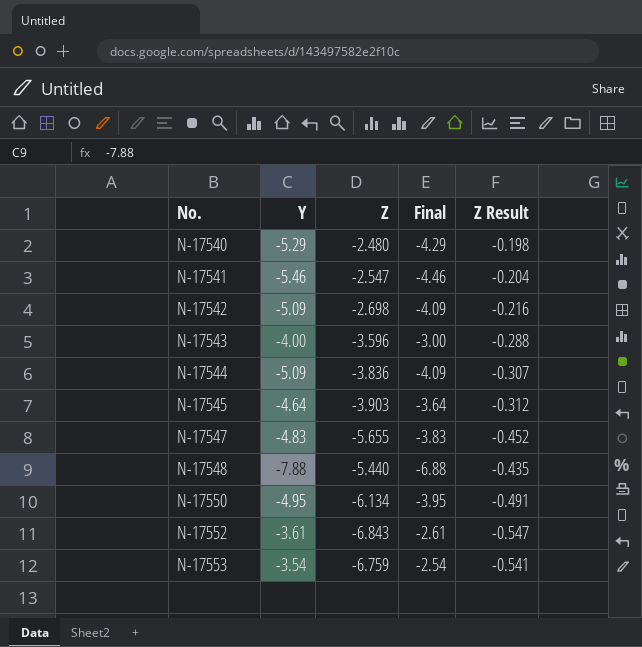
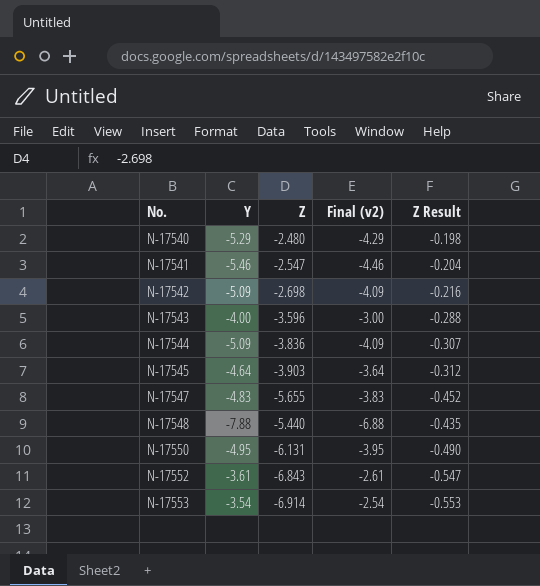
column name: Final -> Final (v2)
N-17550 | Z: -6.134 -> -6.131
N-17550 | Z Result: -0.491 -> -0.490
N-17553 | Z: -6.759 -> -6.914
N-17553 | Z Result: -0.541 -> -0.553

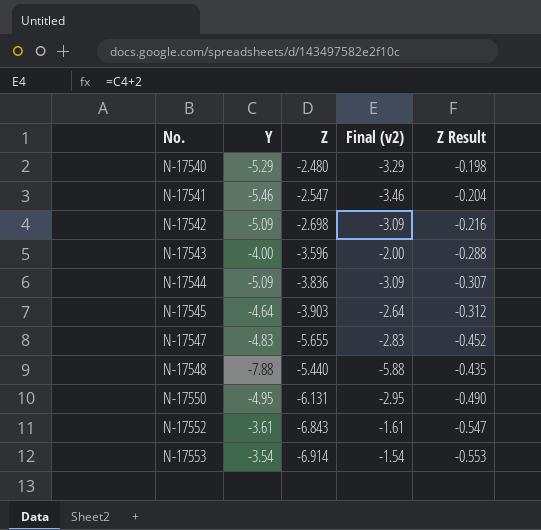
column Final (v2) | formula: [Y] + 1 -> [Y] + 2

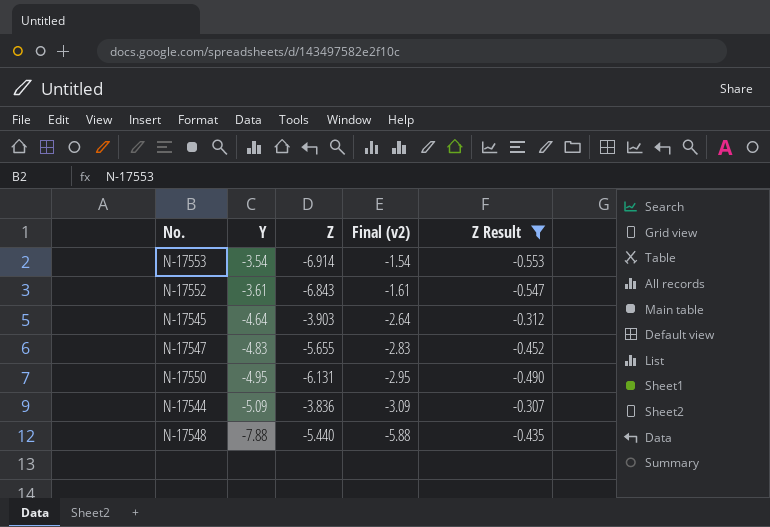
filter: none -> Z Result <= -0.307
row order: No. ascending -> Y descending

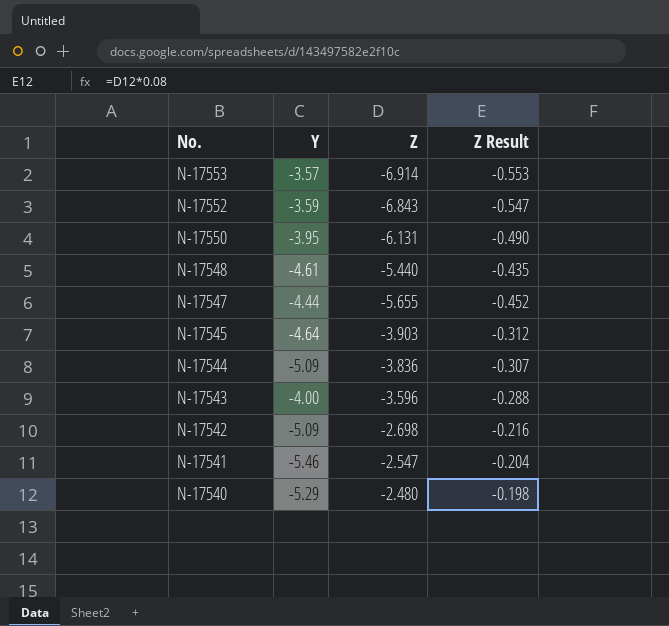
filter: Z Result <= -0.307 -> none
row order: Y descending -> No. descending
column Final (v2) | formula: [Y] + 2 -> none
N-17553 | Y: -3.54 -> -3.57
N-17552 | Y: -3.61 -> -3.59
N-17550 | Y: -4.95 -> -3.95
N-17548 | Y: -7.88 -> -4.61
N-17547 | Y: -4.83 -> -4.44

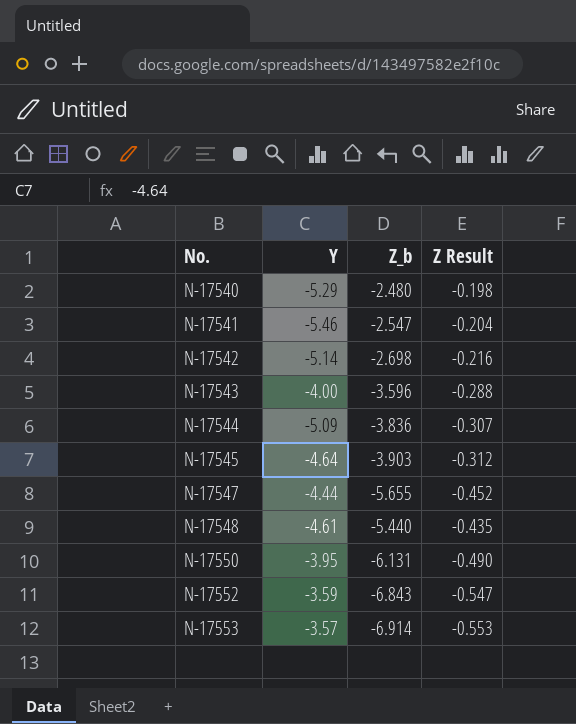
row order: No. descending -> No. ascending
column name: Z -> Z_b
N-17542 | Y: -5.09 -> -5.14

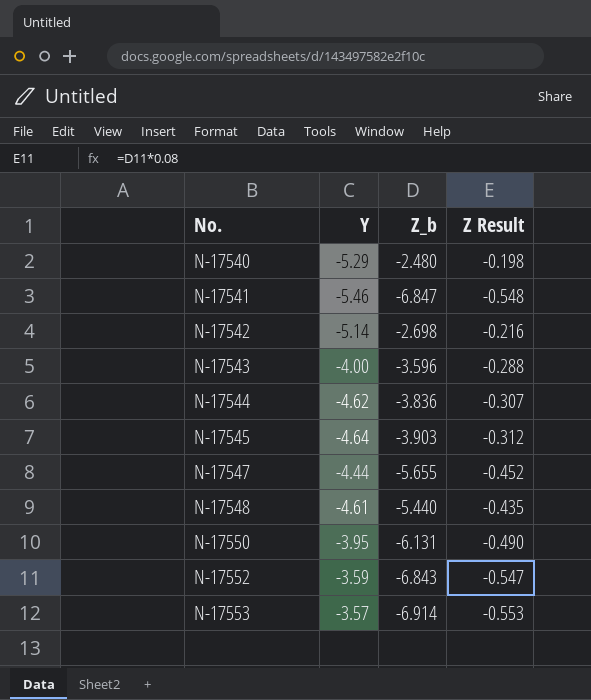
N-17541 | Z_b: -2.547 -> -6.847
N-17541 | Z Result: -0.204 -> -0.548
N-17544 | Y: -5.09 -> -4.62

